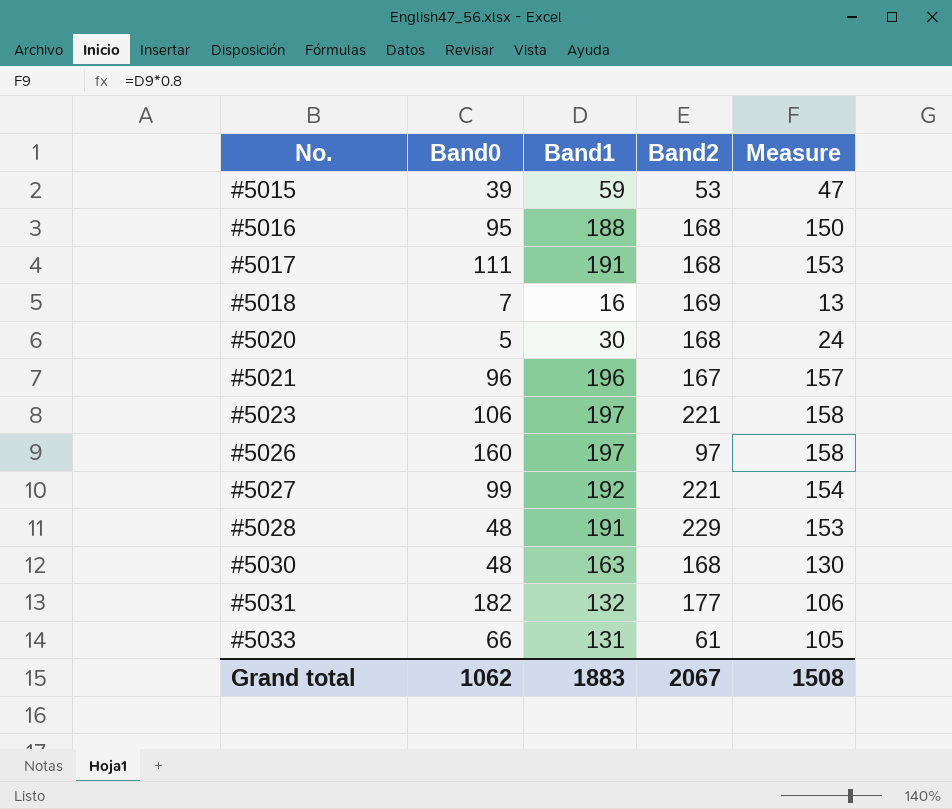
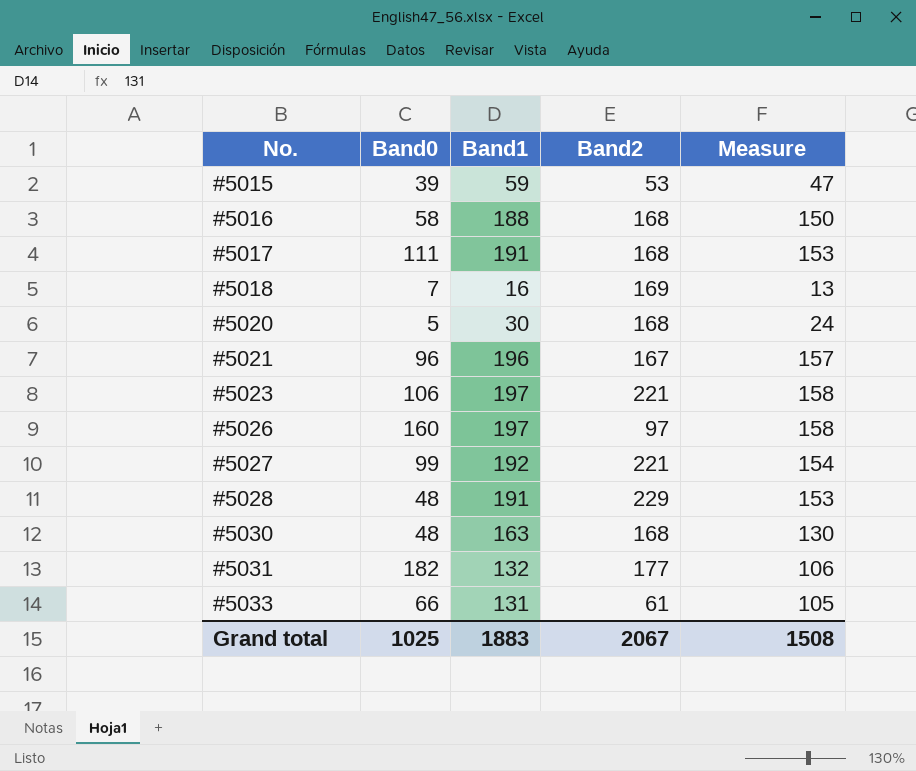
#5016 | Band0: 95 -> 58
Grand total | Band0: 1062 -> 1025

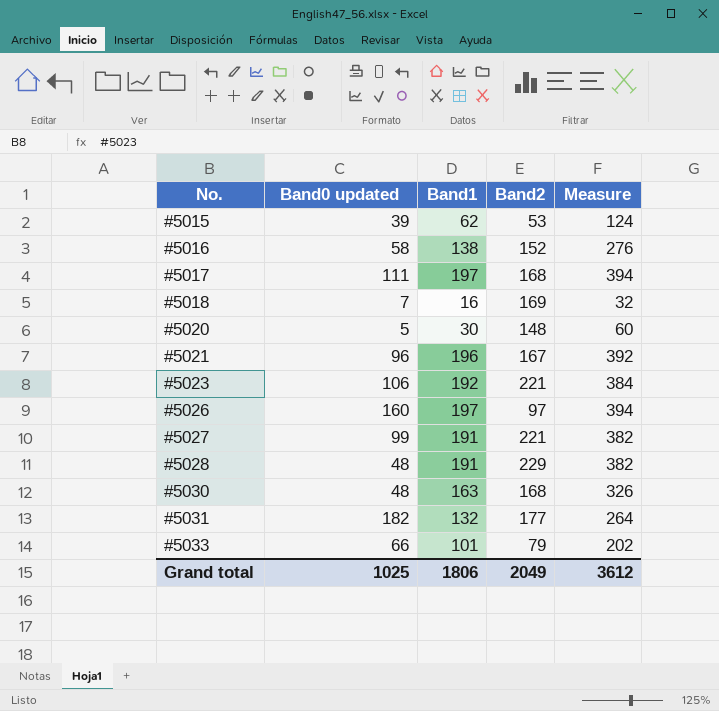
column name: Band0 -> Band0 updated
column Measure | formula: [Band1] * 0.8 -> [Band1] * 2
#5015 | Band1: 59 -> 62
#5016 | Band1: 188 -> 138
#5016 | Band2: 168 -> 152
#5017 | Band1: 191 -> 197
#5020 | Band2: 168 -> 148
#5023 | Band1: 197 -> 192
#5027 | Band1: 192 -> 191
#5033 | Band1: 131 -> 101
#5033 | Band2: 61 -> 79
Grand total | Band1: 1883 -> 1806
Grand total | Band2: 2067 -> 2049
Grand total | Measure: 1508 -> 3612

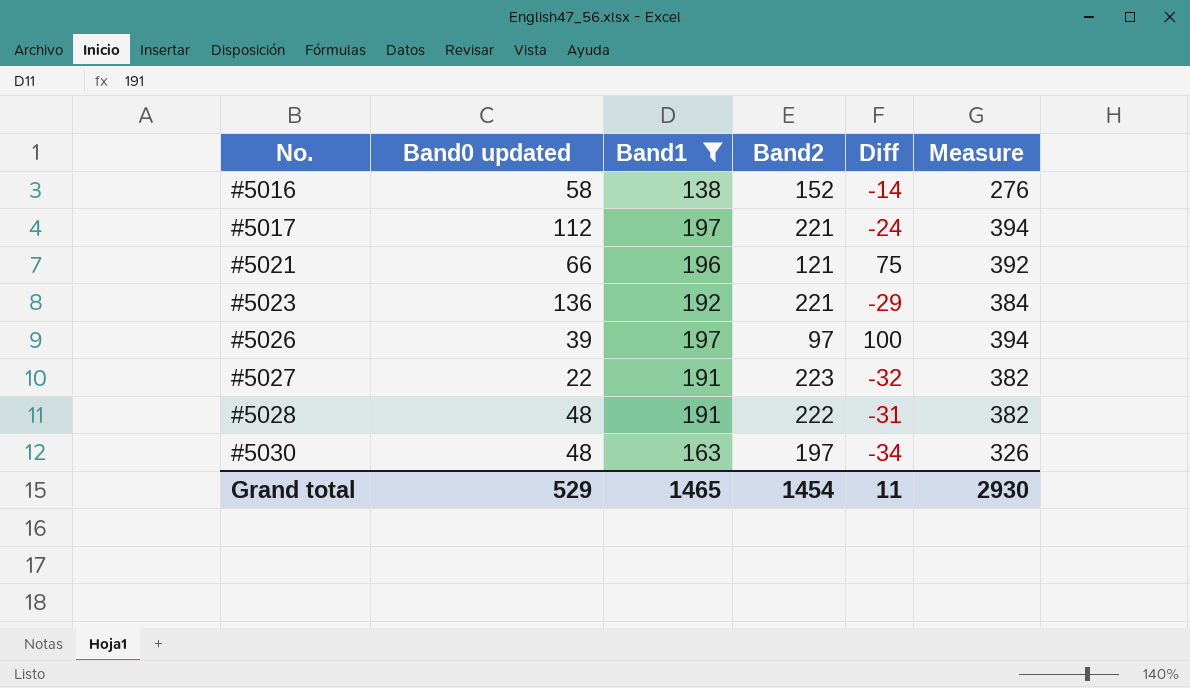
filter: none -> Band1 >= 138
column Diff | formula: none -> [Band1] - [Band2]
#5017 | Band0 updated: 111 -> 112
#5017 | Band2: 168 -> 221
#5021 | Band0 updated: 96 -> 66
#5021 | Band2: 167 -> 121
#5023 | Band0 updated: 106 -> 136
#5026 | Band0 updated: 160 -> 39
#5027 | Band0 updated: 99 -> 22
#5027 | Band2: 221 -> 223
#5028 | Band2: 229 -> 222
#5030 | Band2: 168 -> 197
Grand total | Band0 updated: 1025 -> 529
Grand total | Band1: 1806 -> 1465
Grand total | Band2: 2049 -> 1454
Grand total | Measure: 3612 -> 2930

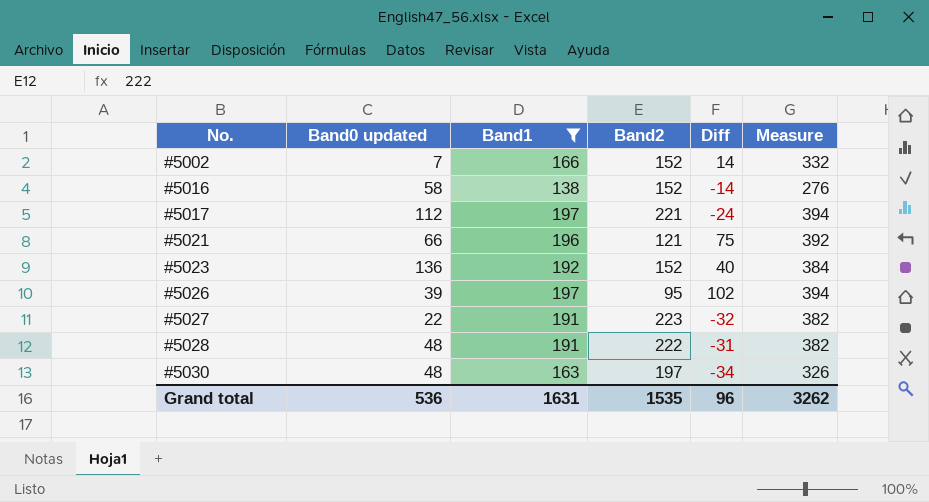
row #5002: none -> 7 | 166 | 152 | 14 | 332
#5023 | Band2: 221 -> 152
#5023 | Diff: -29 -> 40
#5026 | Band2: 97 -> 95
#5026 | Diff: 100 -> 102
Grand total | Band0 updated: 529 -> 536
Grand total | Band1: 1465 -> 1631
Grand total | Band2: 1454 -> 1535
Grand total | Diff: 11 -> 96
Grand total | Measure: 2930 -> 3262

